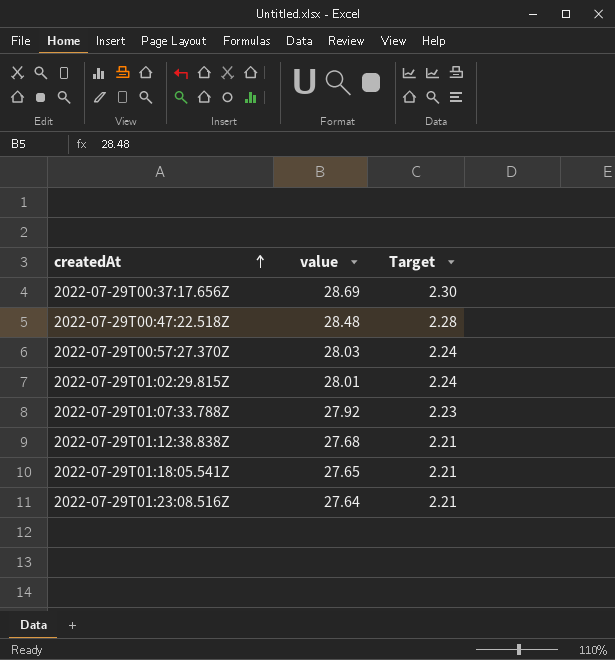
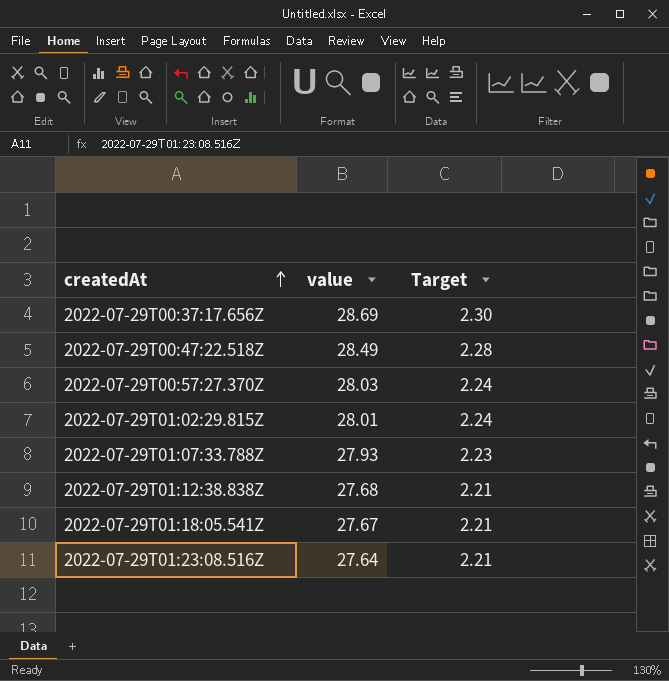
2022-07-29T00:47:22.518Z | value: 28.48 -> 28.49
2022-07-29T01:07:33.788Z | value: 27.92 -> 27.93
2022-07-29T01:18:05.541Z | value: 27.65 -> 27.67

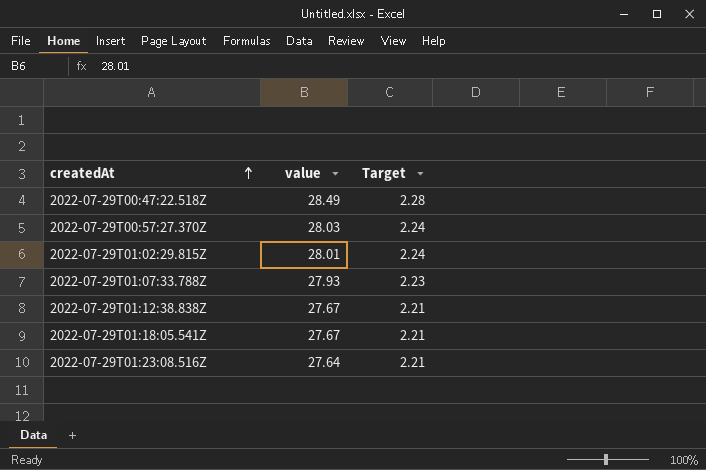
row 2022-07-29T00:37:17.656Z: 28.69 | 2.30 -> none
2022-07-29T01:12:38.838Z | value: 27.68 -> 27.67

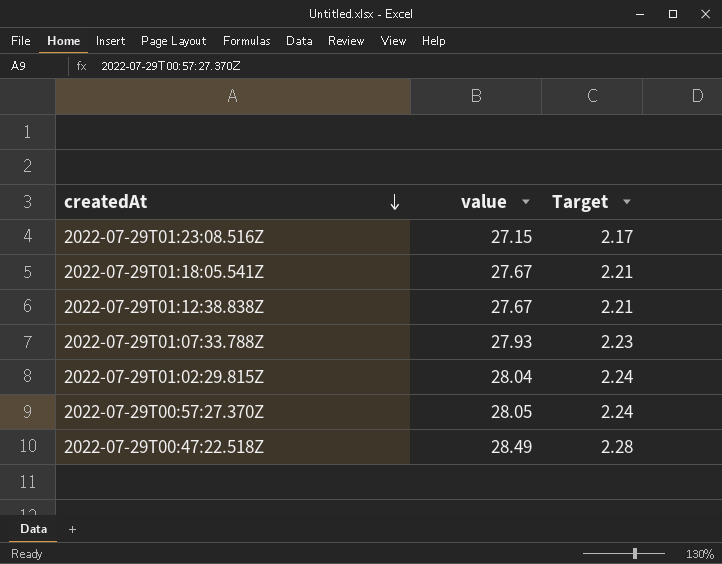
row order: createdAt ascending -> createdAt descending
2022-07-29T01:23:08.516Z | value: 27.64 -> 27.15
2022-07-29T01:23:08.516Z | Target: 2.21 -> 2.17
2022-07-29T01:02:29.815Z | value: 28.01 -> 28.04
2022-07-29T00:57:27.370Z | value: 28.03 -> 28.05

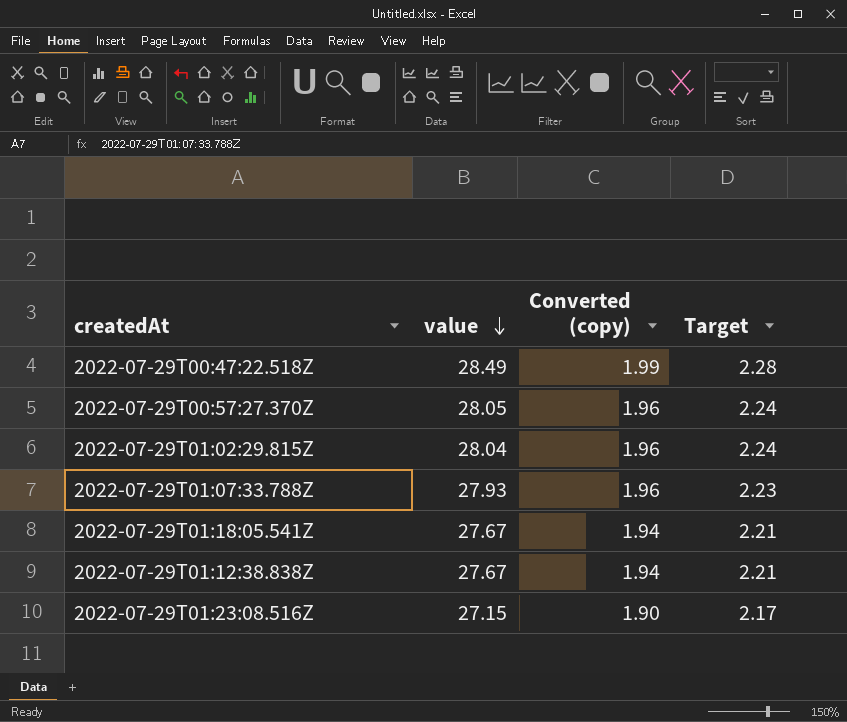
row order: createdAt descending -> value descending
column Converted (copy) | formula: none -> [value] * 0.07

